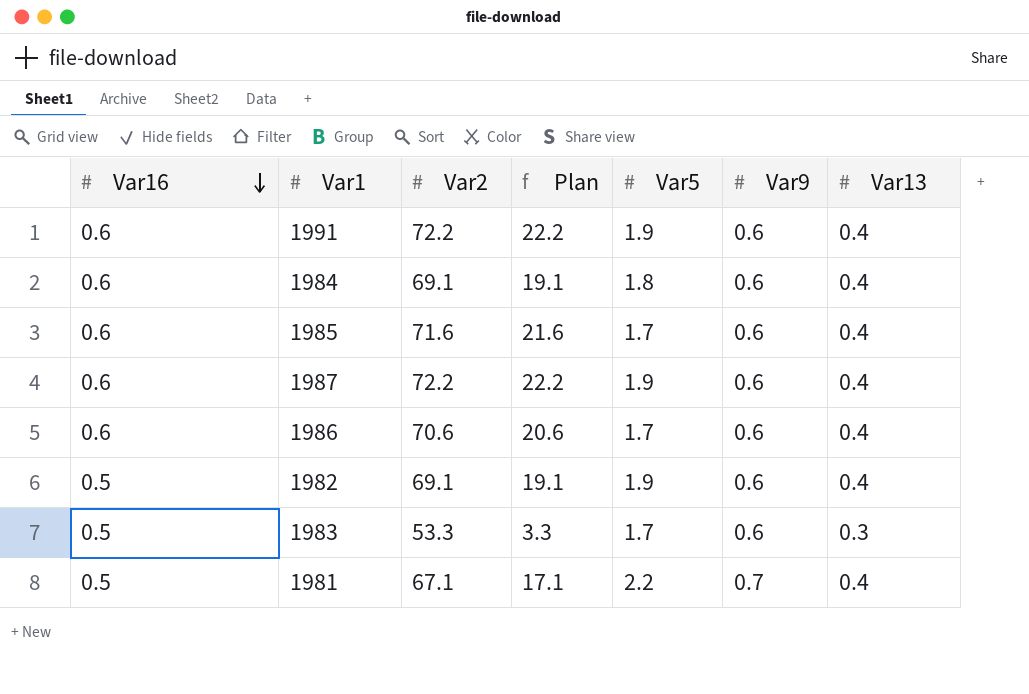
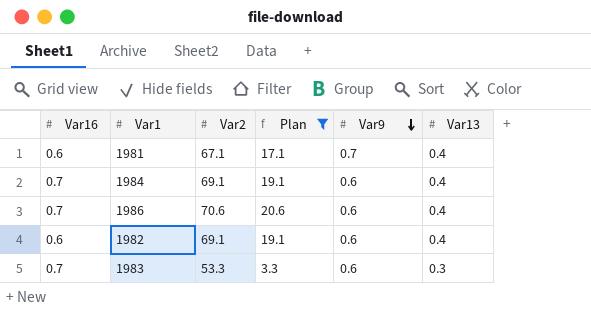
filter: none -> Plan <= 20.6
row order: Var16 descending -> Var9 descending
column Var5 | position: 5 -> none
1981 | Var16: 0.5 -> 0.6
1984 | Var16: 0.6 -> 0.7
1986 | Var16: 0.6 -> 0.7
1982 | Var16: 0.5 -> 0.6
1983 | Var16: 0.5 -> 0.7

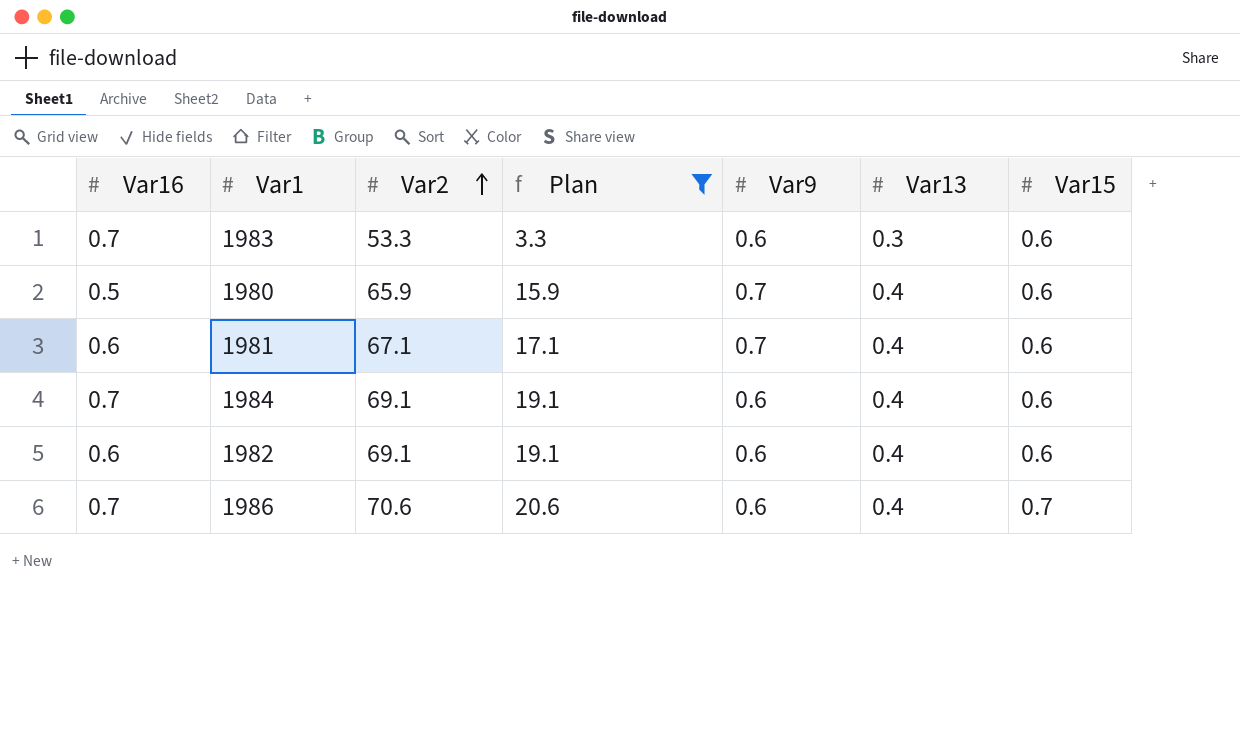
row order: Var9 descending -> Var2 ascending
column Var15 | position: none -> 7
row 1980: none -> 0.5 | 65.9 | 15.9 | 0.7 | 0.4 | 0.6

